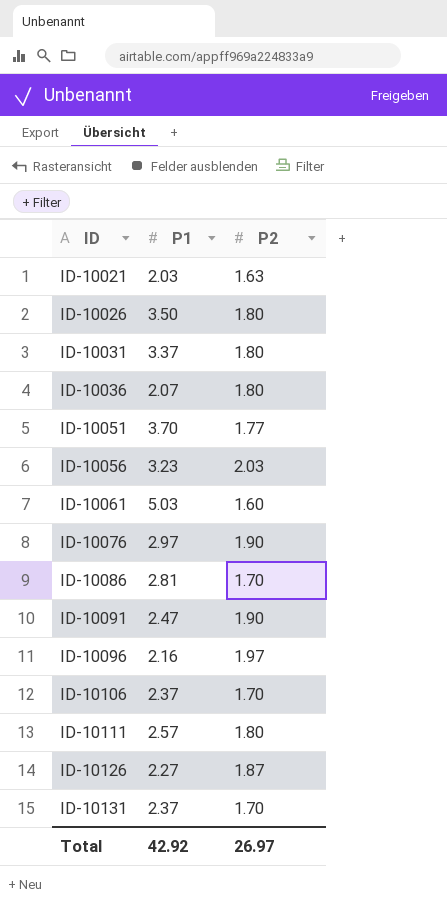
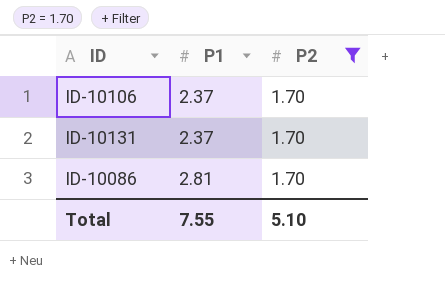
filter: none -> P2 = 1.70
row order: ID ascending -> P1 ascending
Total | P1: 42.92 -> 7.55
Total | P2: 26.97 -> 5.10

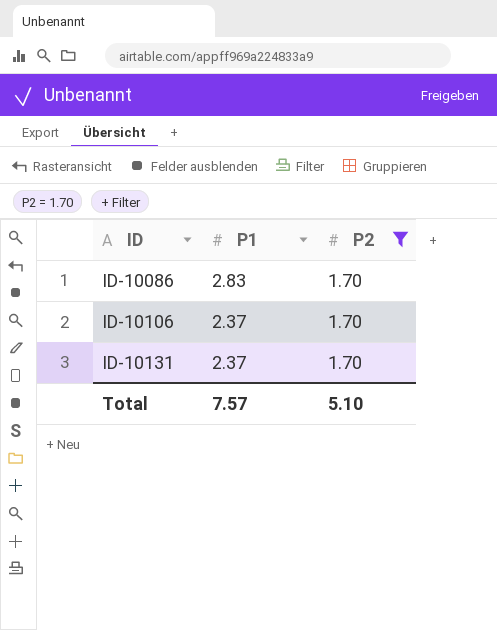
row order: P1 ascending -> ID ascending
ID-10086 | P1: 2.81 -> 2.83
Total | P1: 7.55 -> 7.57

